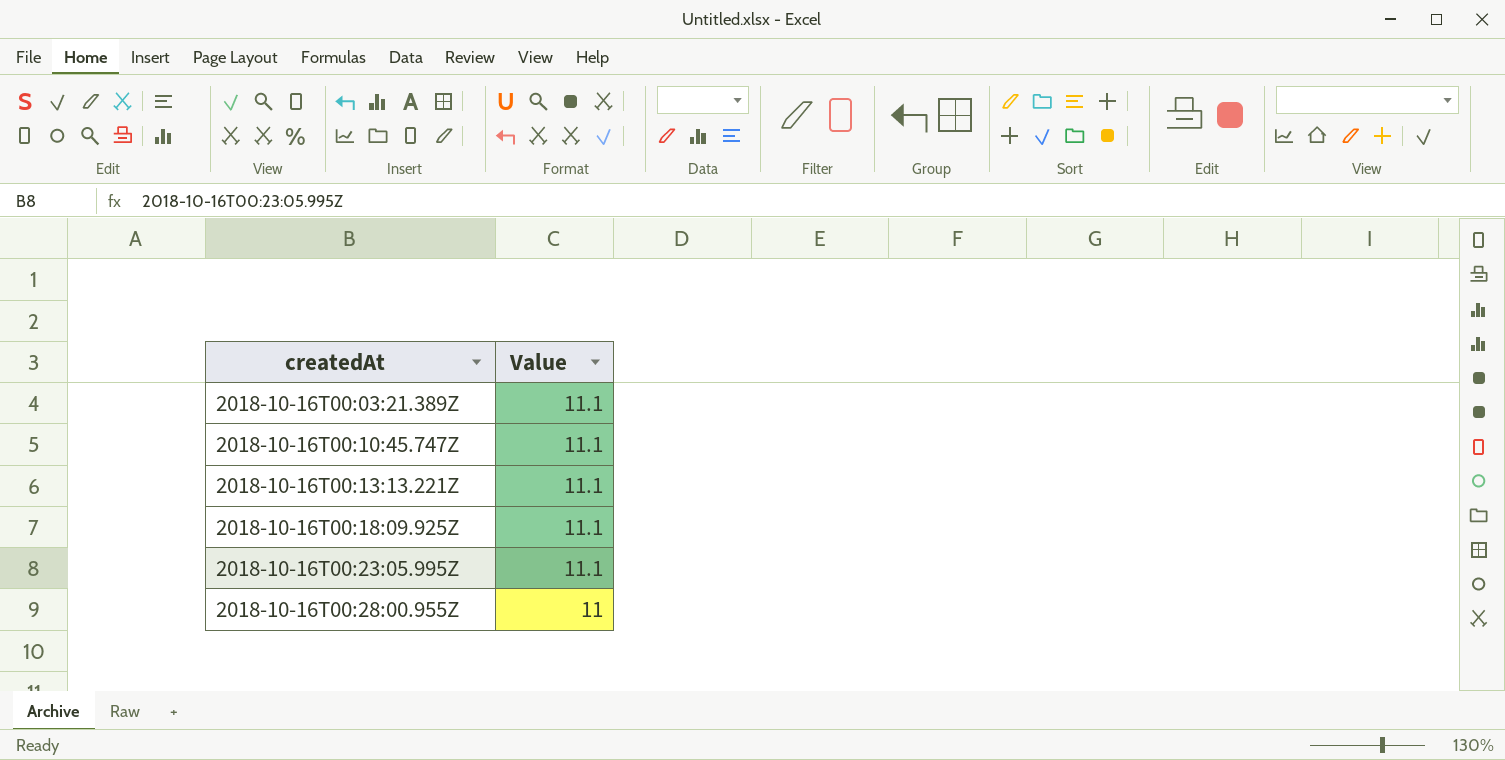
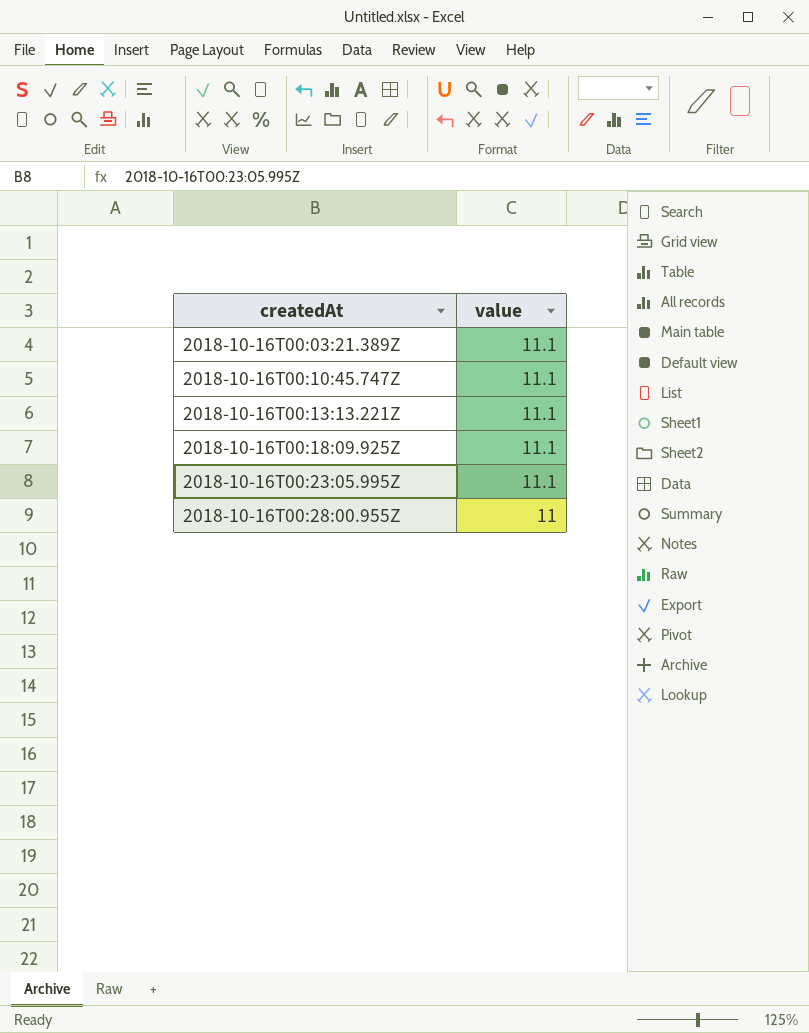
column name: Value -> value

